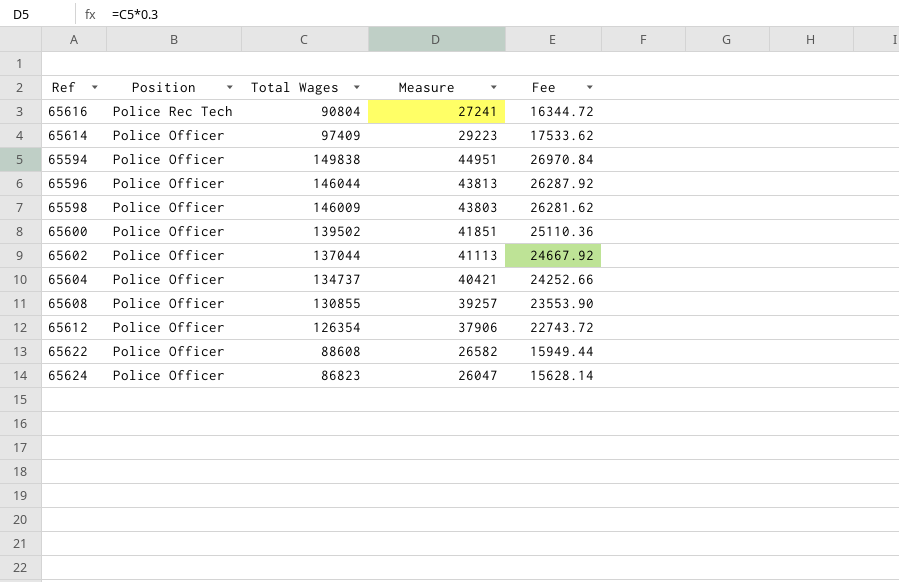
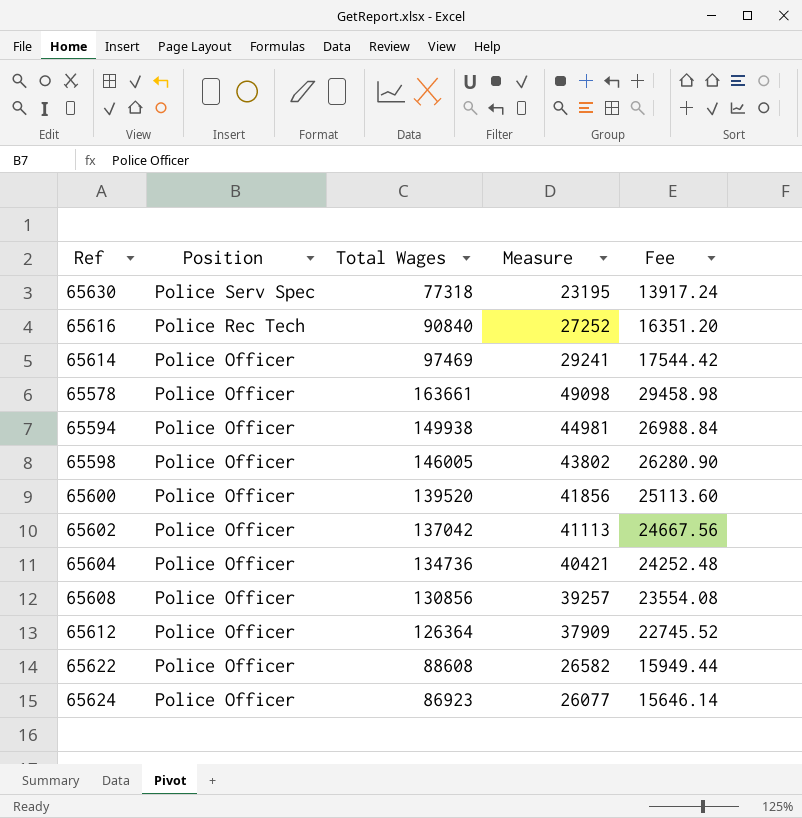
row 65596: Police Officer | 146044 | 43813 | 26287.92 -> none
row 65630: none -> Police Serv Spec | 77318 | 23195 | 13917.24
65616 | Total Wages: 90804 -> 90840
65616 | Measure: 27241 -> 27252
65616 | Fee: 16344.72 -> 16351.20
65614 | Total Wages: 97409 -> 97469
65614 | Measure: 29223 -> 29241
65614 | Fee: 17533.62 -> 17544.42
row 65578: none -> Police Officer | 163661 | 49098 | 29458.98
65594 | Total Wages: 149838 -> 149938
65594 | Measure: 44951 -> 44981
65594 | Fee: 26970.84 -> 26988.84
65598 | Total Wages: 146009 -> 146005
65598 | Measure: 43803 -> 43802
65598 | Fee: 26281.62 -> 26280.90
65600 | Total Wages: 139502 -> 139520
65600 | Measure: 41851 -> 41856
65600 | Fee: 25110.36 -> 25113.60
65602 | Total Wages: 137044 -> 137042
65602 | Fee: 24667.92 -> 24667.56
65604 | Total Wages: 134737 -> 134736
65604 | Fee: 24252.66 -> 24252.48
65608 | Total Wages: 130855 -> 130856
65608 | Fee: 23553.90 -> 23554.08
65612 | Total Wages: 126354 -> 126364
65612 | Measure: 37906 -> 37909
65612 | Fee: 22743.72 -> 22745.52
65624 | Total Wages: 86823 -> 86923
65624 | Measure: 26047 -> 26077
65624 | Fee: 15628.14 -> 15646.14

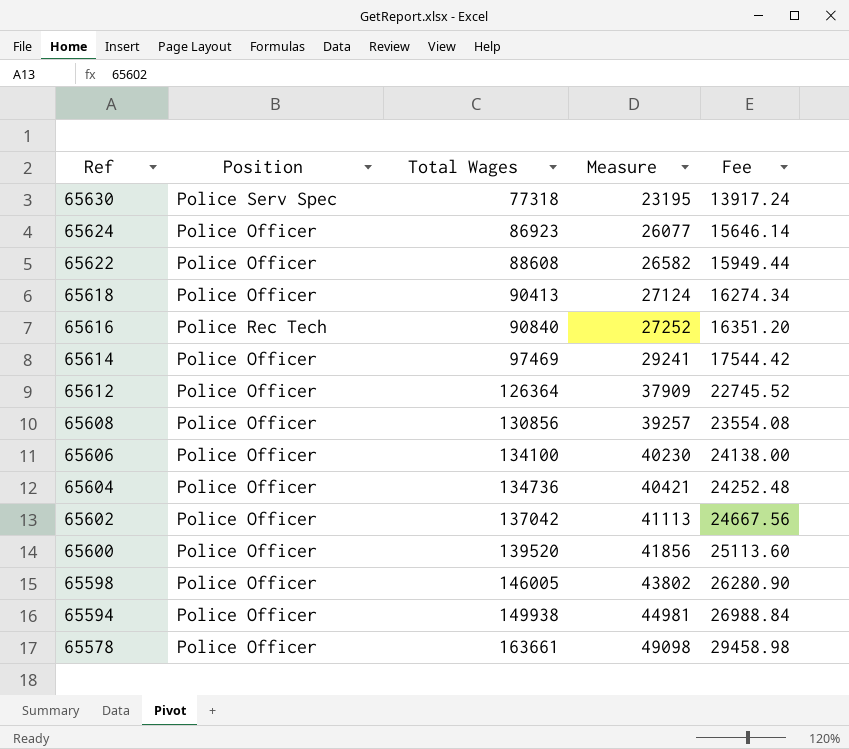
row order: Position descending -> Ref descending
row 65618: none -> Police Officer | 90413 | 27124 | 16274.34
row 65606: none -> Police Officer | 134100 | 40230 | 24138.00

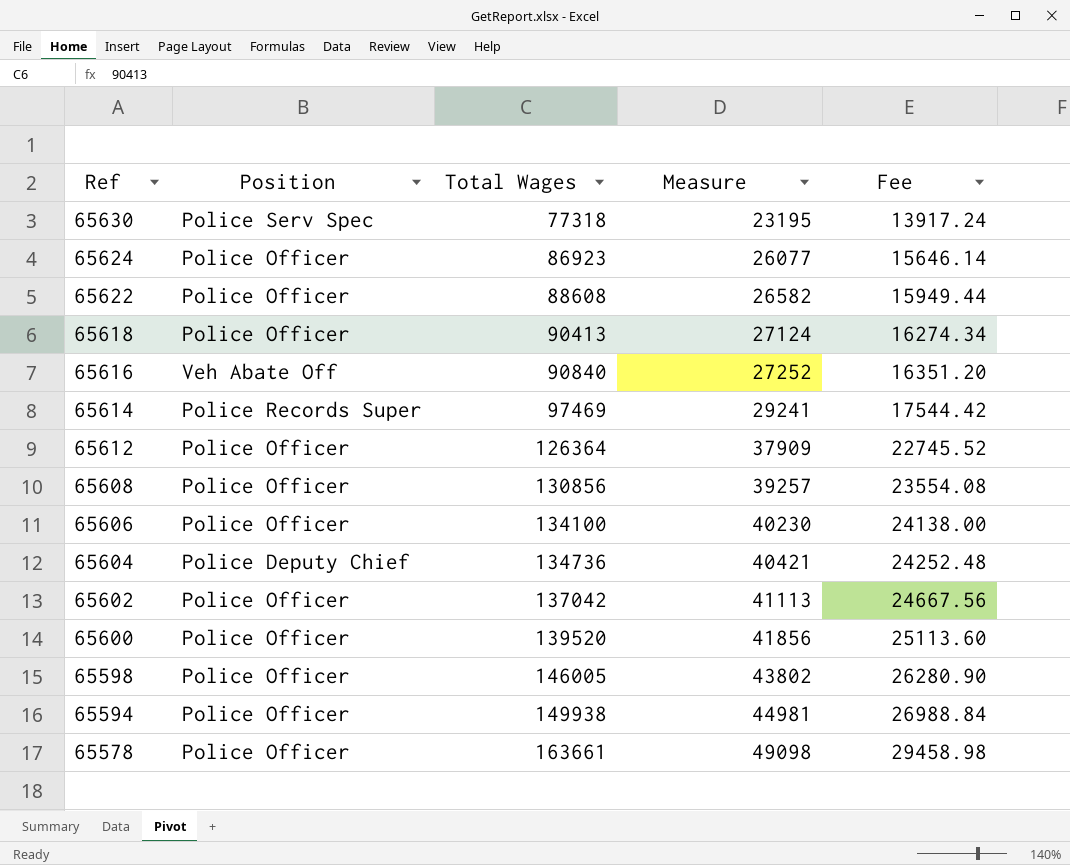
65616 | Position: Police Rec Tech -> Veh Abate Off
65614 | Position: Police Officer -> Police Records Super
65604 | Position: Police Officer -> Police Deputy Chief

